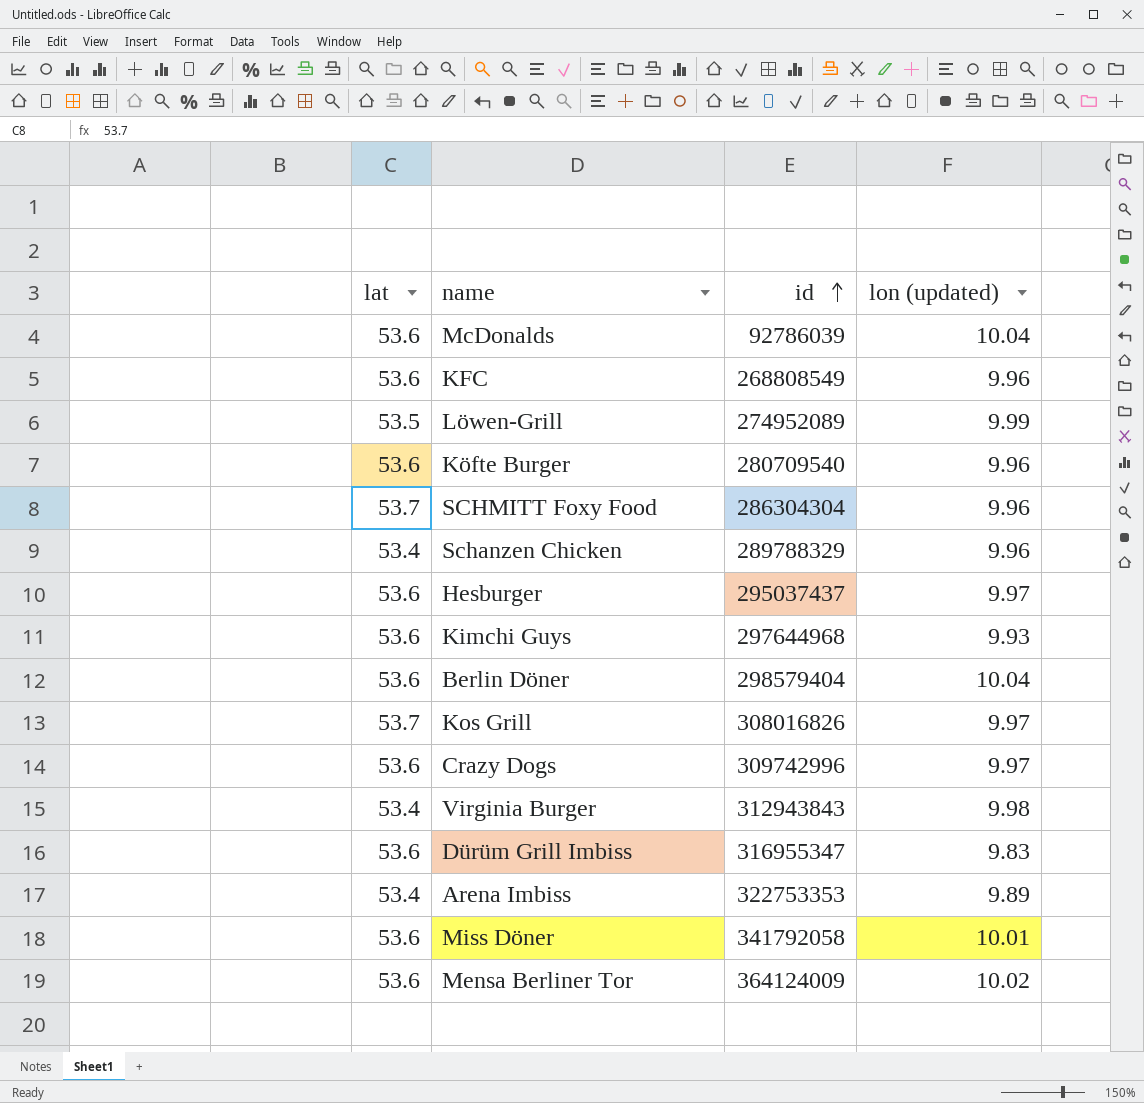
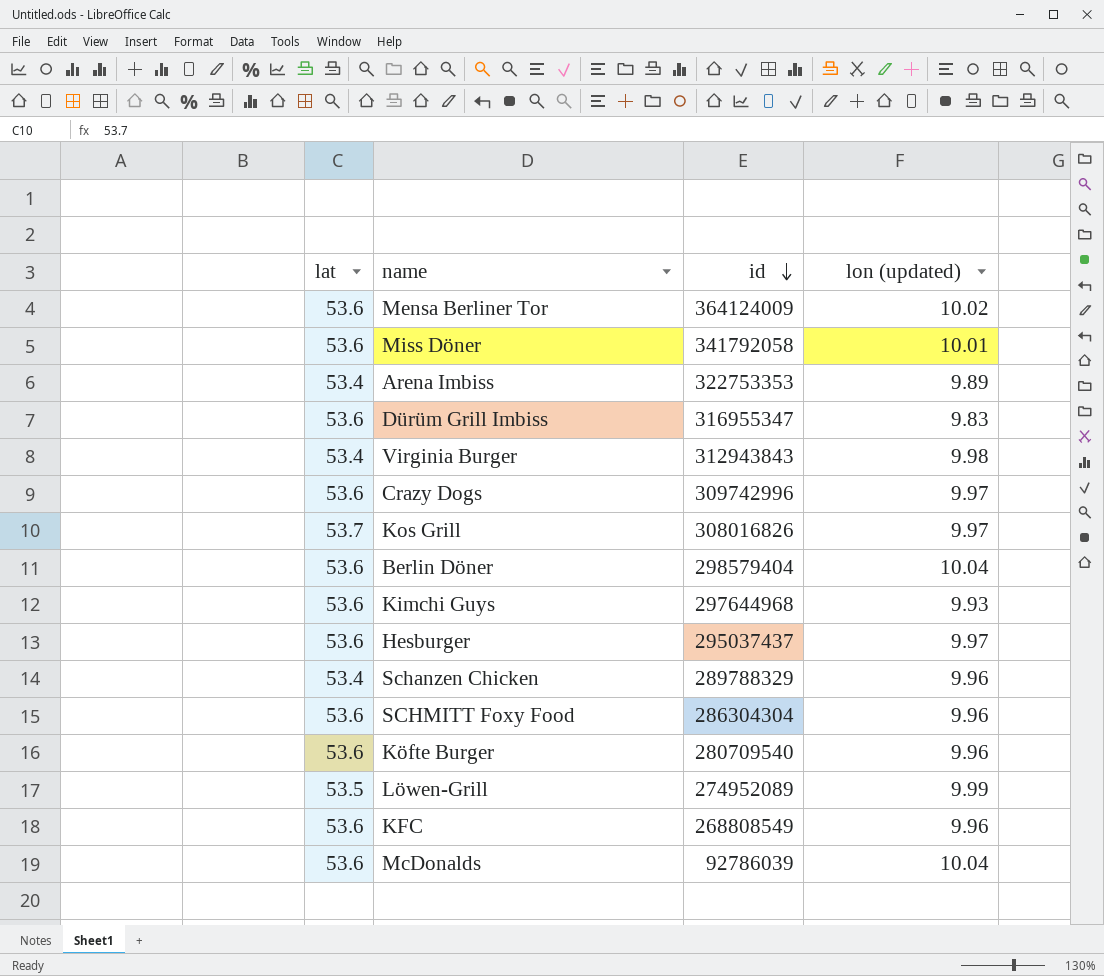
row order: id ascending -> id descending
SCHMITT Foxy Food | lat: 53.7 -> 53.6

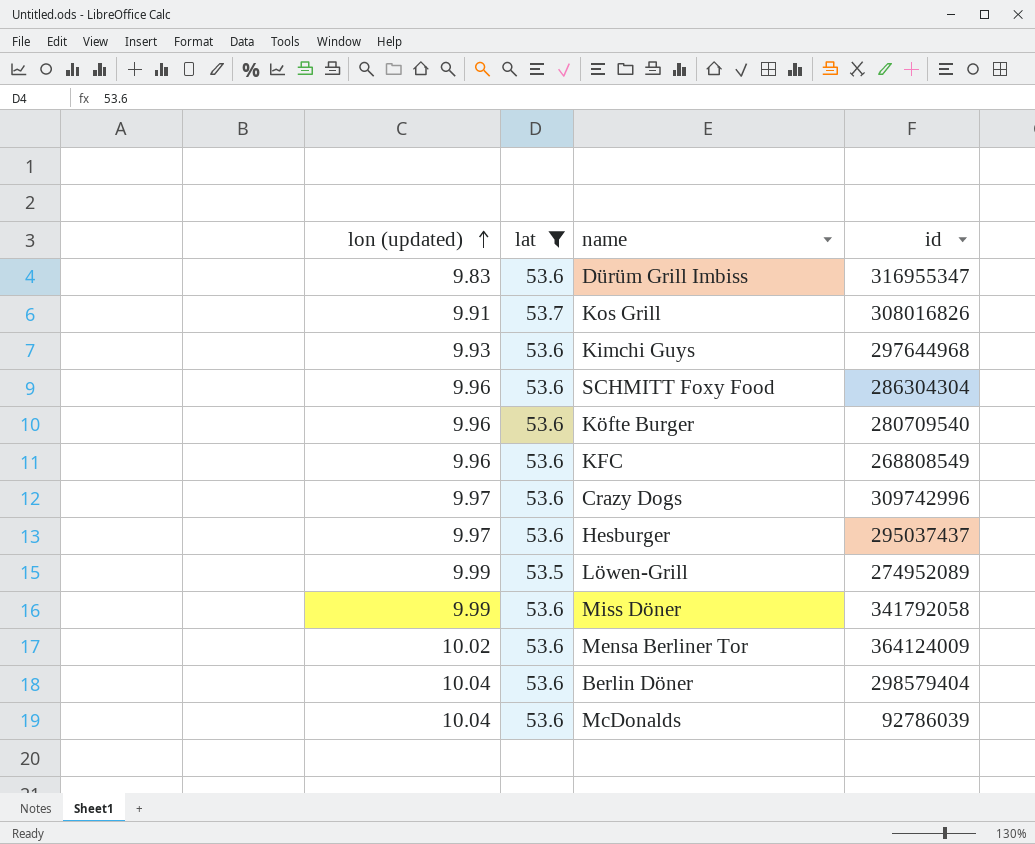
filter: none -> lat != 53.4
row order: id descending -> lon (updated) ascending
column lon (updated) | position: 4 -> 1
Kos Grill | lon (updated): 9.97 -> 9.91
Miss Döner | lon (updated): 10.01 -> 9.99

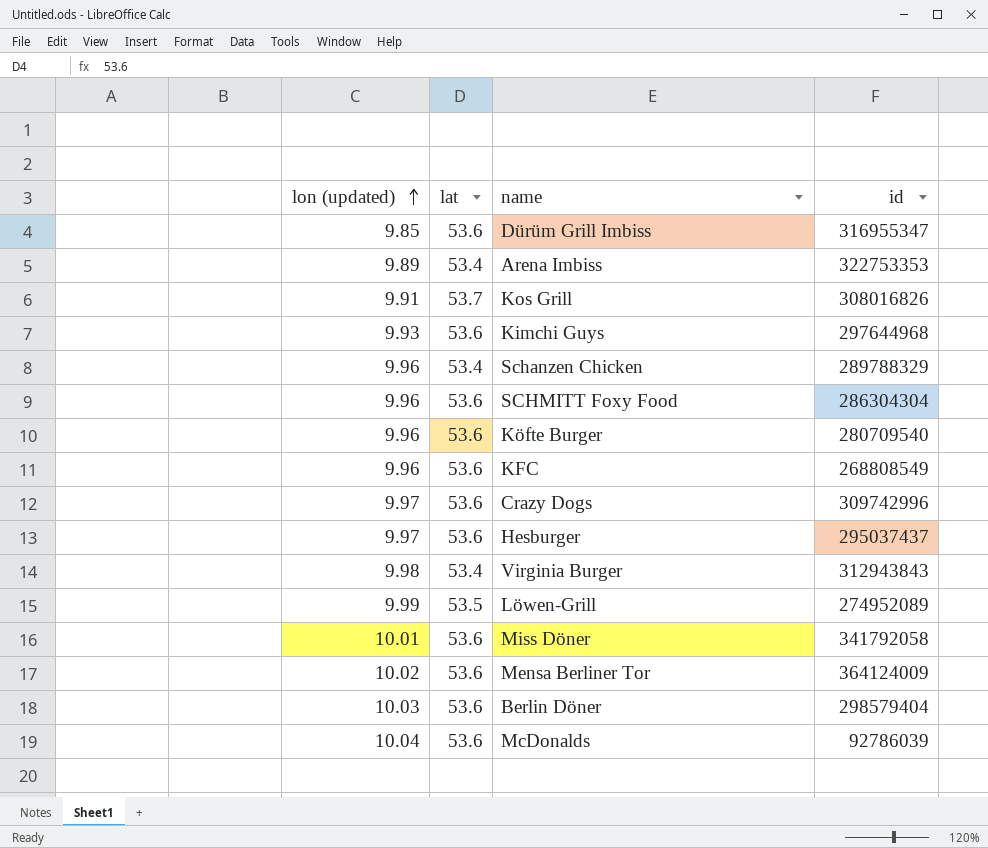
filter: lat != 53.4 -> none
Dürüm Grill Imbiss | lon (updated): 9.83 -> 9.85
Miss Döner | lon (updated): 9.99 -> 10.01
Berlin Döner | lon (updated): 10.04 -> 10.03

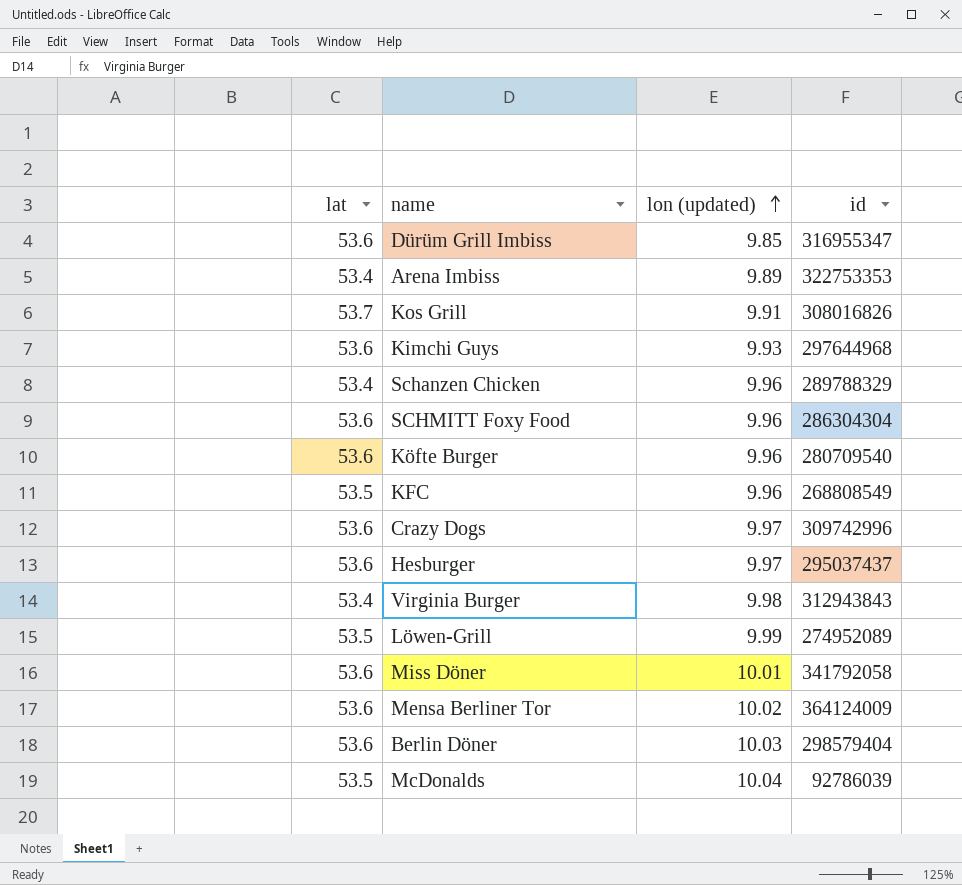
column lon (updated) | position: 1 -> 3
KFC | lat: 53.6 -> 53.5
McDonalds | lat: 53.6 -> 53.5

